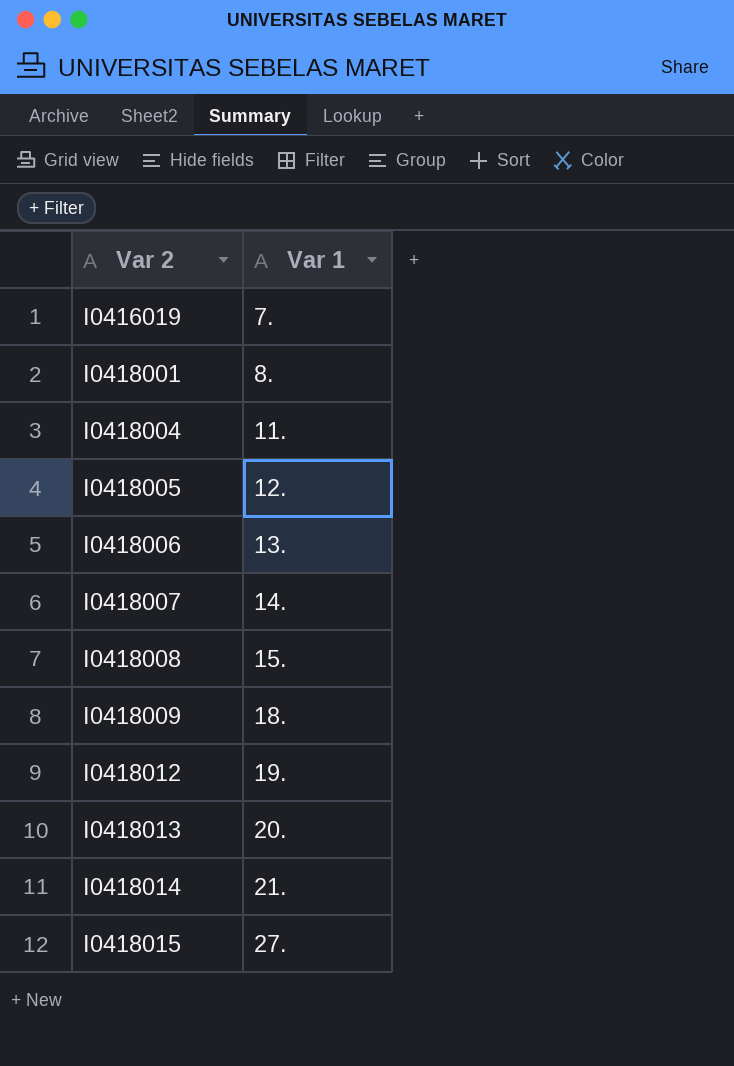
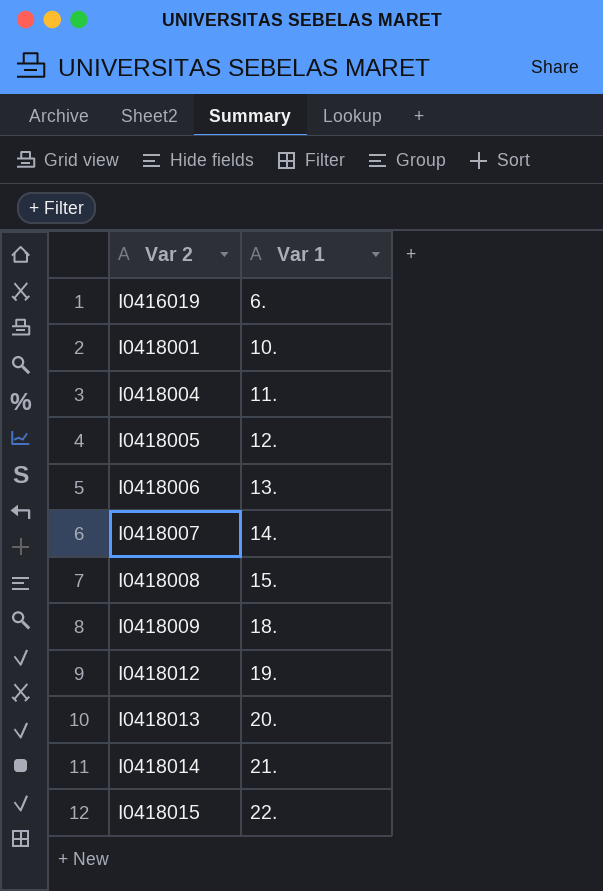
I0416019 | Var 1: 7. -> 6.
I0418001 | Var 1: 8. -> 10.
I0418015 | Var 1: 27. -> 22.

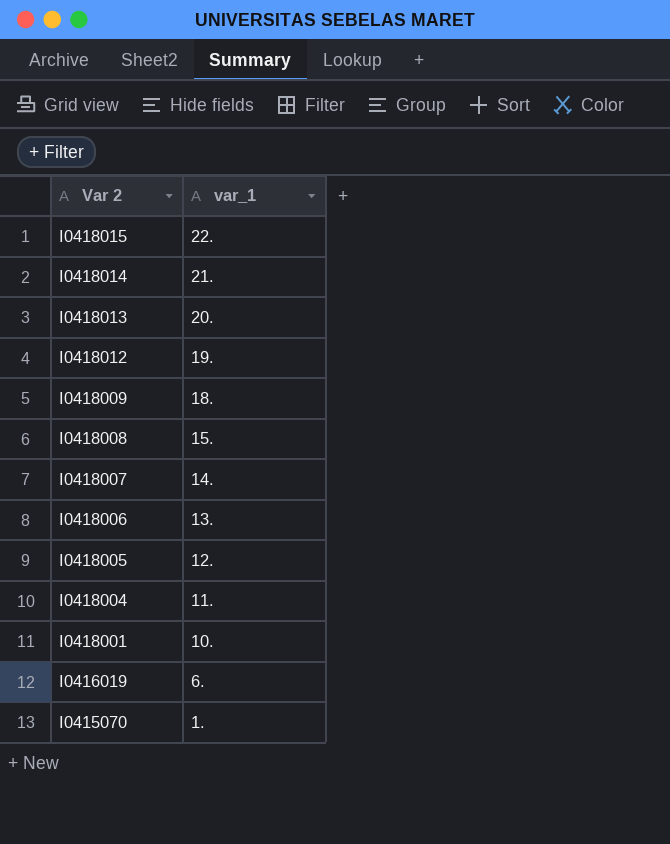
row order: Var 2 ascending -> Var 2 descending
column name: Var 1 -> var_1
row I0415070: none -> 1.

